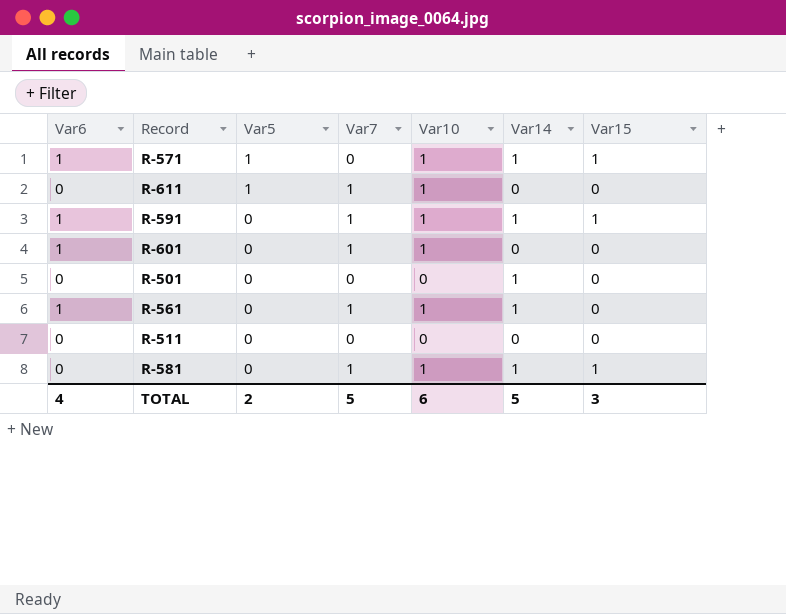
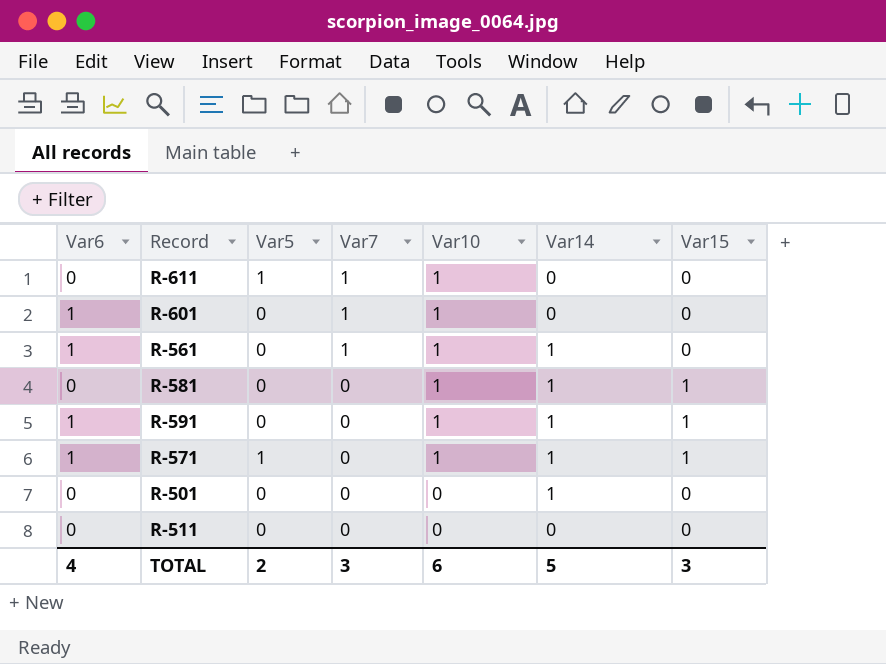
row order: Var5 descending -> Var7 descending
R-581 | Var7: 1 -> 0
R-591 | Var7: 1 -> 0
TOTAL | Var7: 5 -> 3

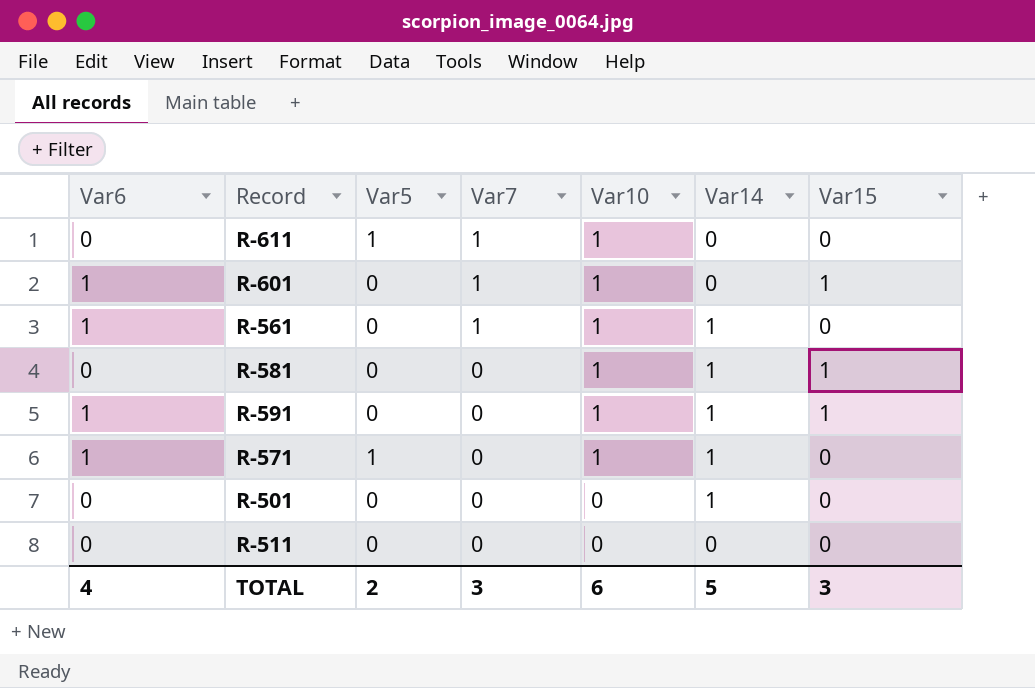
R-601 | Var15: 0 -> 1
R-571 | Var15: 1 -> 0

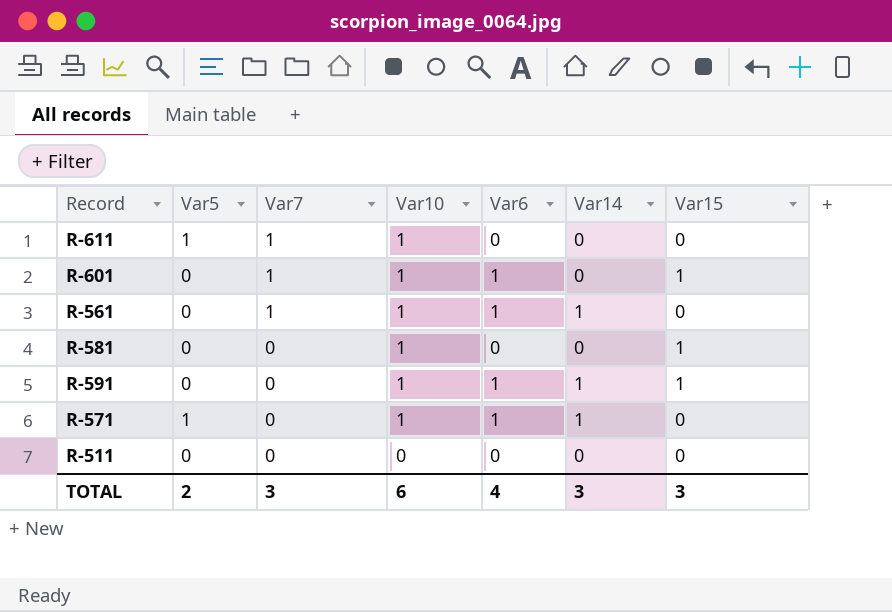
column Var6 | position: 1 -> 5
row R-501: 0 | 0 | 0 | 0 | 1 | 0 -> none
R-581 | Var14: 1 -> 0
TOTAL | Var14: 5 -> 3

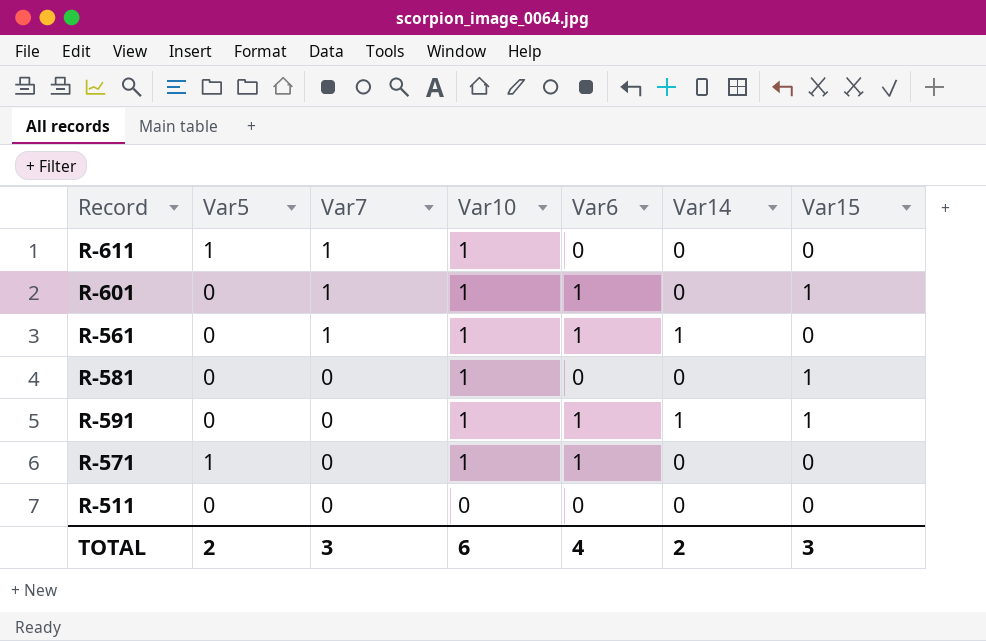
R-571 | Var14: 1 -> 0
TOTAL | Var14: 3 -> 2

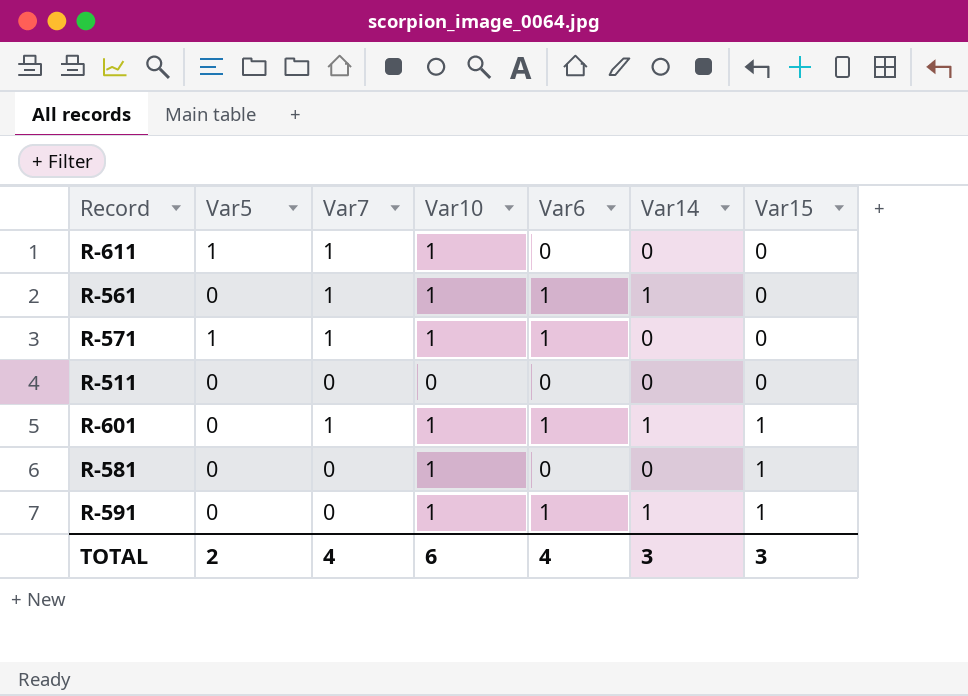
row order: Var7 descending -> Var15 ascending
R-571 | Var7: 0 -> 1
R-601 | Var14: 0 -> 1
TOTAL | Var7: 3 -> 4
TOTAL | Var14: 2 -> 3

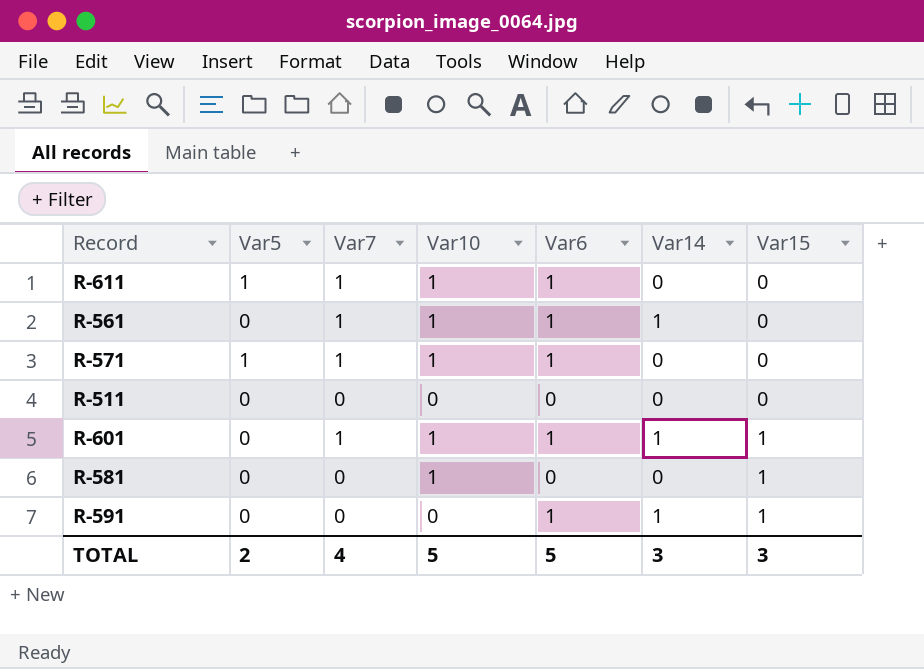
R-611 | Var6: 0 -> 1
R-591 | Var10: 1 -> 0
TOTAL | Var10: 6 -> 5
TOTAL | Var6: 4 -> 5

